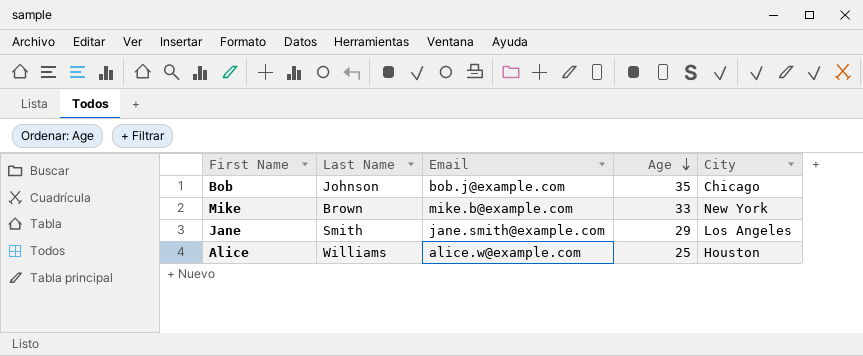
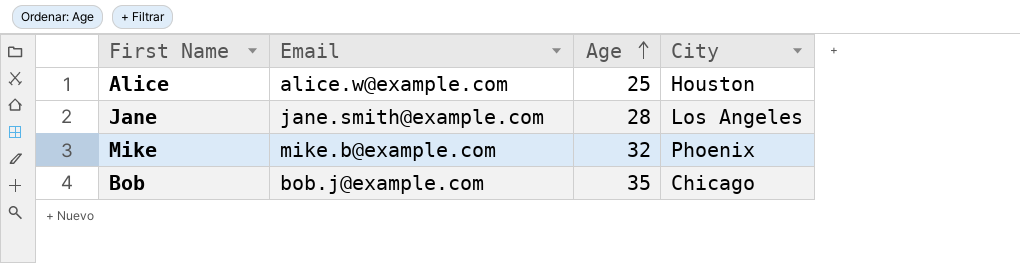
row order: Age descending -> Age ascending
column Last Name | position: 2 -> none
Jane | Age: 29 -> 28
Mike | Age: 33 -> 32
Mike | City: New York -> Phoenix

